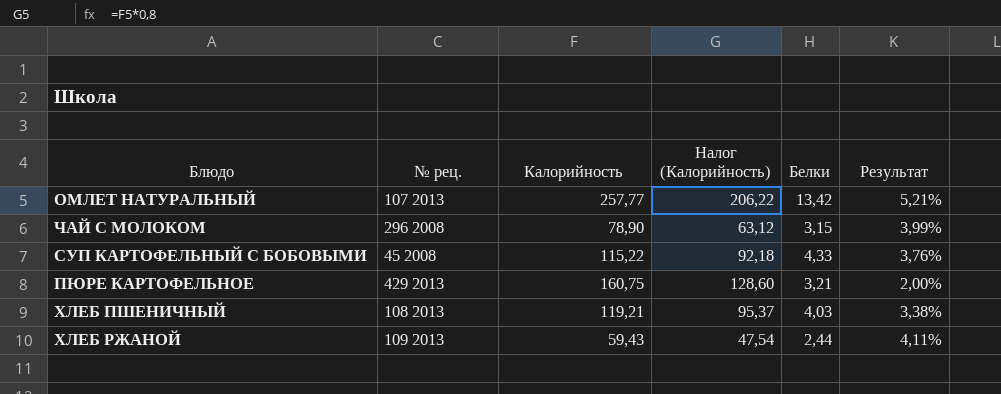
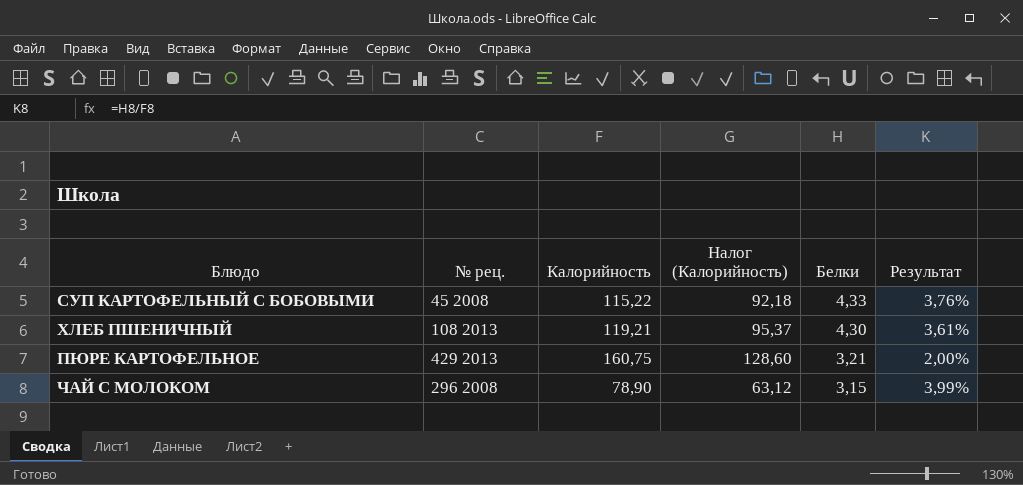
row order: none -> Белки descending
row ОМЛЕТ НАТУРАЛЬНЫЙ: 107 2013 | 257,77 | 206,22 | 13,42 | 5,21% -> none
row ХЛЕБ РЖАНОЙ: 109 2013 | 59,43 | 47,54 | 2,44 | 4,11% -> none
ХЛЕБ ПШЕНИЧНЫЙ | Белки: 4,03 -> 4,30
ХЛЕБ ПШЕНИЧНЫЙ | Результат: 3,38% -> 3,61%

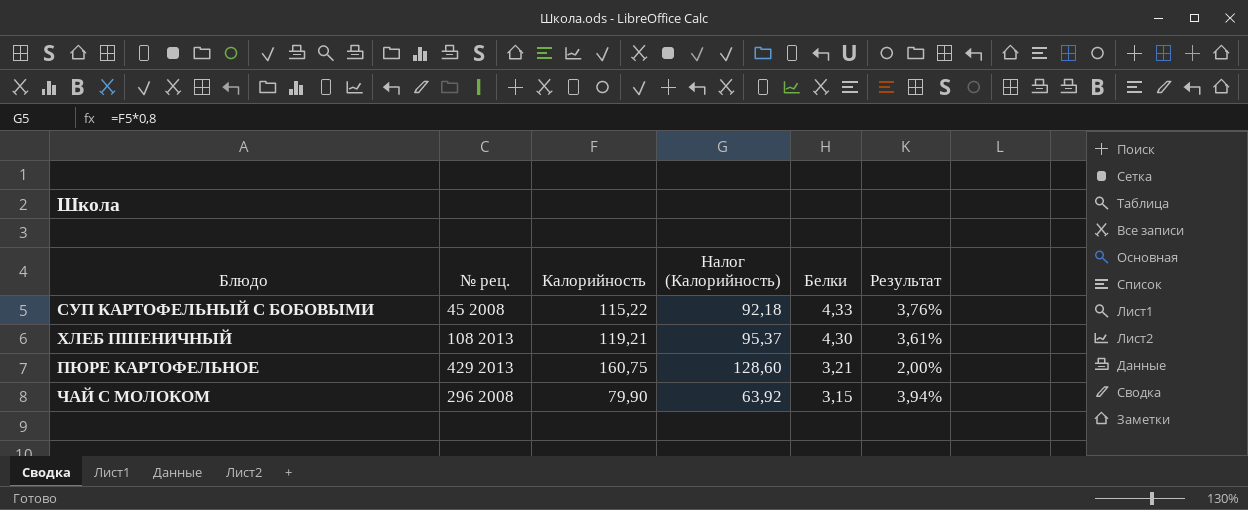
ЧАЙ С МОЛОКОМ | Калорийность: 78,90 -> 79,90
ЧАЙ С МОЛОКОМ | Налог (Калорийность): 63,12 -> 63,92
ЧАЙ С МОЛОКОМ | Результат: 3,99% -> 3,94%

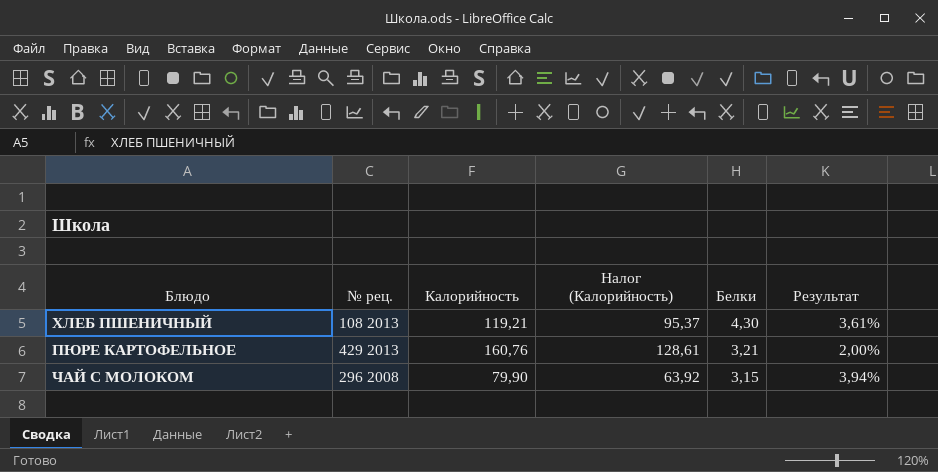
row СУП КАРТОФЕЛЬНЫЙ С БОБОВЫМИ: 45 2008 | 115,22 | 92,18 | 4,33 | 3,76% -> none
ПЮРЕ КАРТОФЕЛЬНОЕ | Калорийность: 160,75 -> 160,76
ПЮРЕ КАРТОФЕЛЬНОЕ | Налог (Калорийность): 128,60 -> 128,61

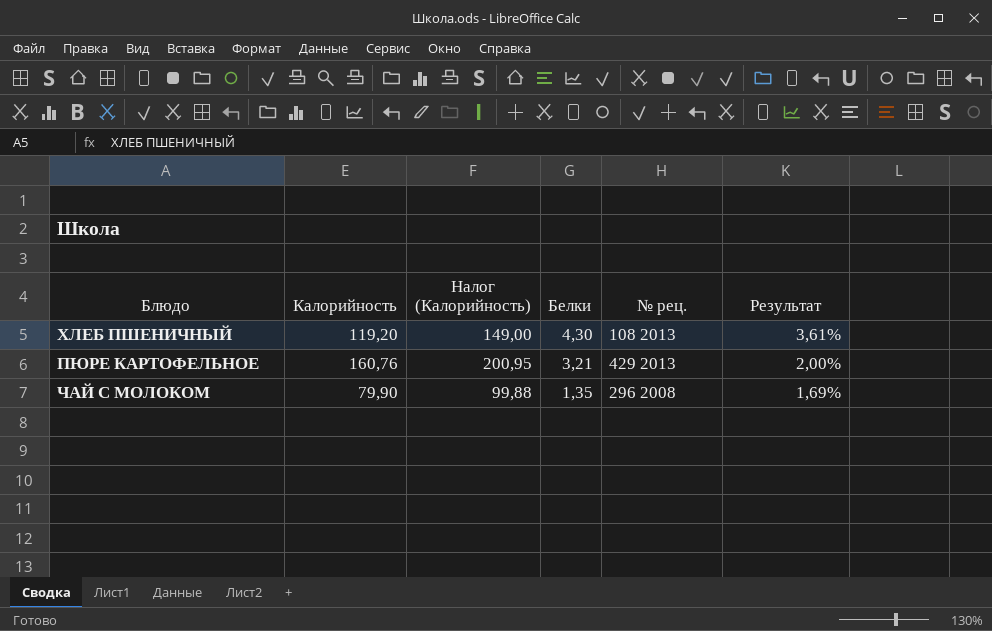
column Налог (Калорийность) | formula: [Калорийность] * 0,8 -> [Калорийность] * 1,25
column № рец. | position: 2 -> 5
ХЛЕБ ПШЕНИЧНЫЙ | Калорийность: 119,21 -> 119,20
ЧАЙ С МОЛОКОМ | Белки: 3,15 -> 1,35
ЧАЙ С МОЛОКОМ | Результат: 3,94% -> 1,69%

